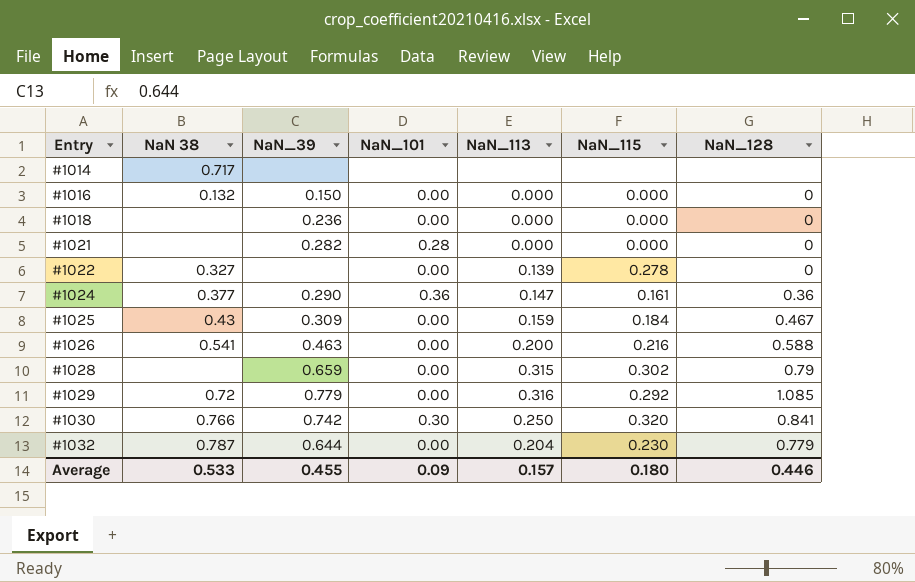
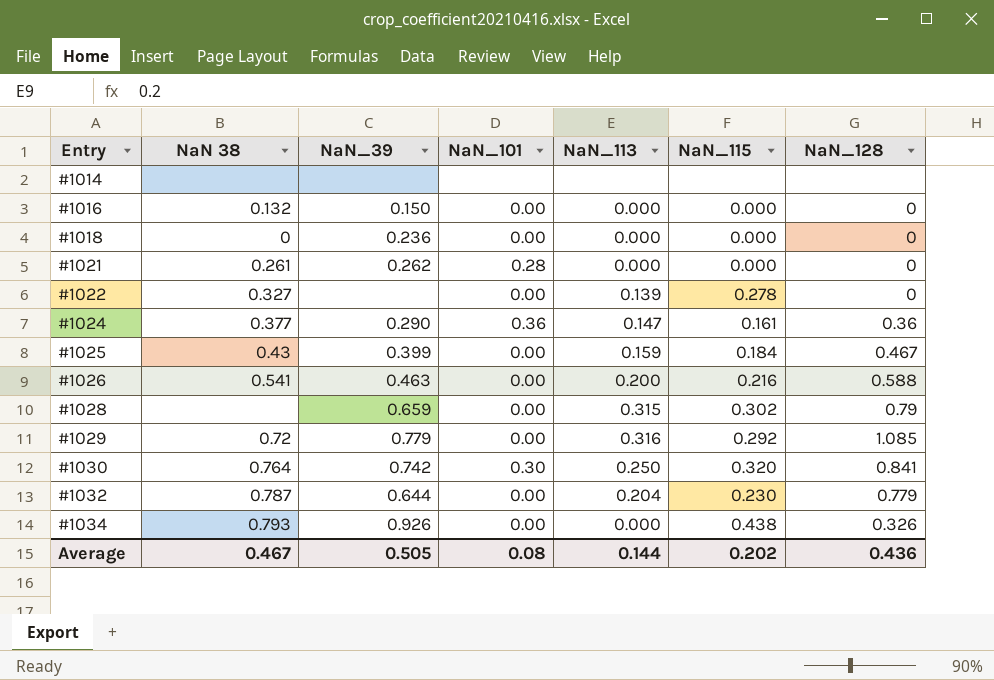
#1014 | NaN 38: 0.717 -> none
#1018 | NaN 38: none -> 0
#1021 | NaN 38: none -> 0.261
#1021 | NaN_39: 0.282 -> 0.262
#1025 | NaN_39: 0.309 -> 0.399
#1030 | NaN 38: 0.766 -> 0.764
row #1034: none -> 0.793 | 0.926 | 0.00 | 0.000 | 0.438 | 0.326
Average | NaN 38: 0.533 -> 0.467
Average | NaN_39: 0.455 -> 0.505
Average | NaN_101: 0.09 -> 0.08
Average | NaN_113: 0.157 -> 0.144
Average | NaN_115: 0.180 -> 0.202
Average | NaN_128: 0.446 -> 0.436

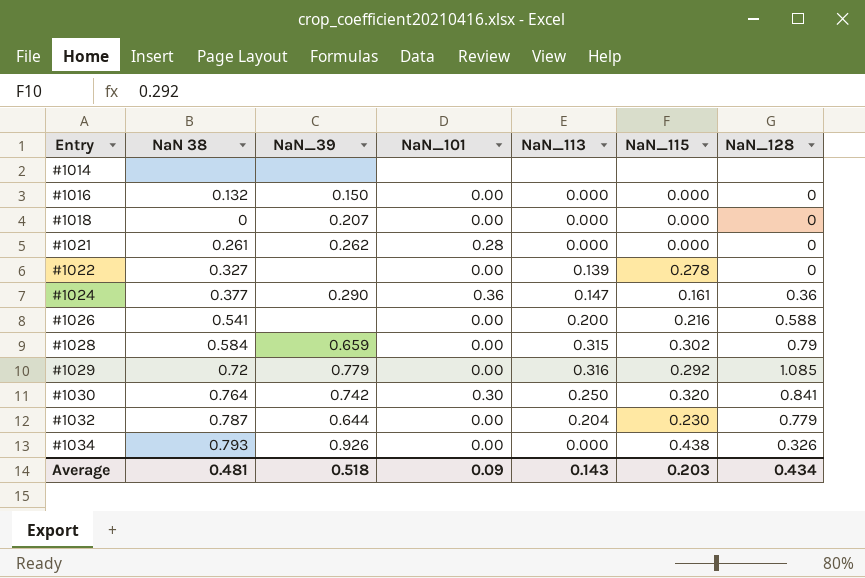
row #1025: 0.43 | 0.399 | 0.00 | 0.159 | 0.184 | 0.467 -> none
#1018 | NaN_39: 0.236 -> 0.207
#1026 | NaN_39: 0.463 -> none
#1028 | NaN 38: none -> 0.584
Average | NaN 38: 0.467 -> 0.481
Average | NaN_39: 0.505 -> 0.518
Average | NaN_101: 0.08 -> 0.09
Average | NaN_113: 0.144 -> 0.143
Average | NaN_115: 0.202 -> 0.203
Average | NaN_128: 0.436 -> 0.434

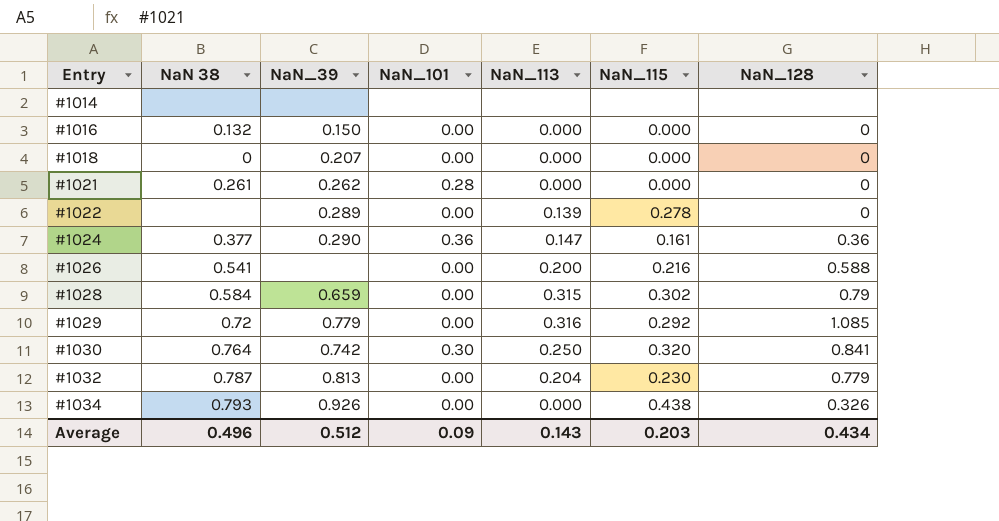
#1022 | NaN 38: 0.327 -> none
#1022 | NaN_39: none -> 0.289
#1032 | NaN_39: 0.644 -> 0.813
Average | NaN 38: 0.481 -> 0.496
Average | NaN_39: 0.518 -> 0.512

